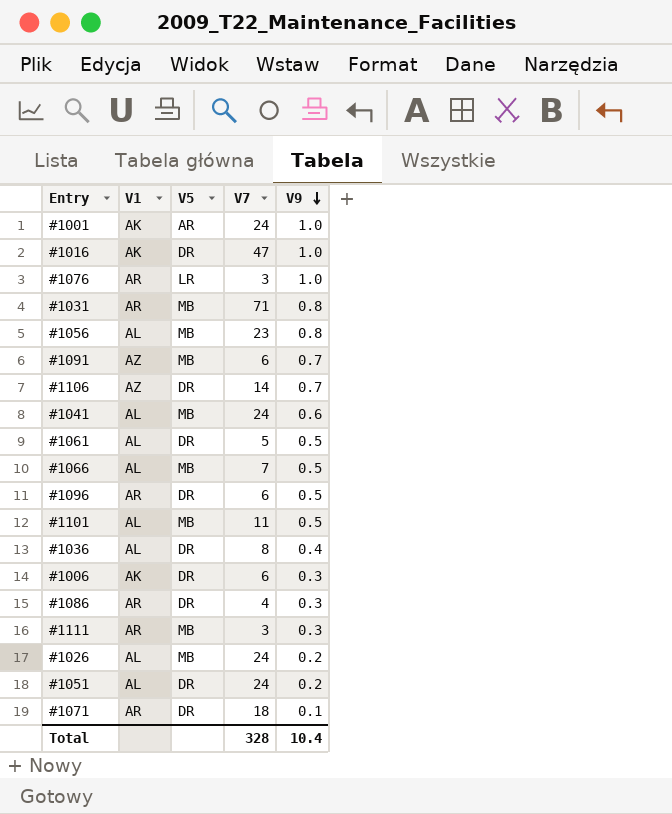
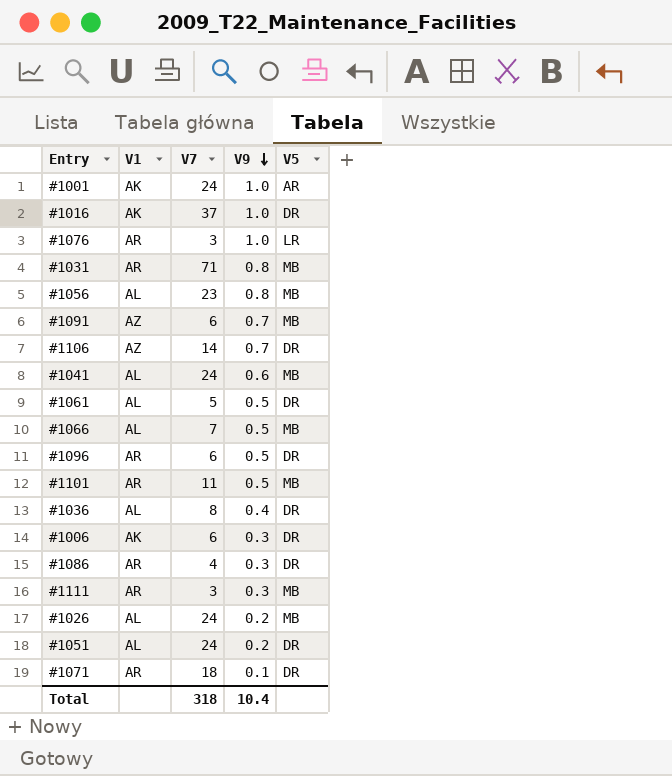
column V5 | position: 3 -> 5
#1016 | V7: 47 -> 37
#1101 | V1: AL -> AR
Total | V7: 328 -> 318

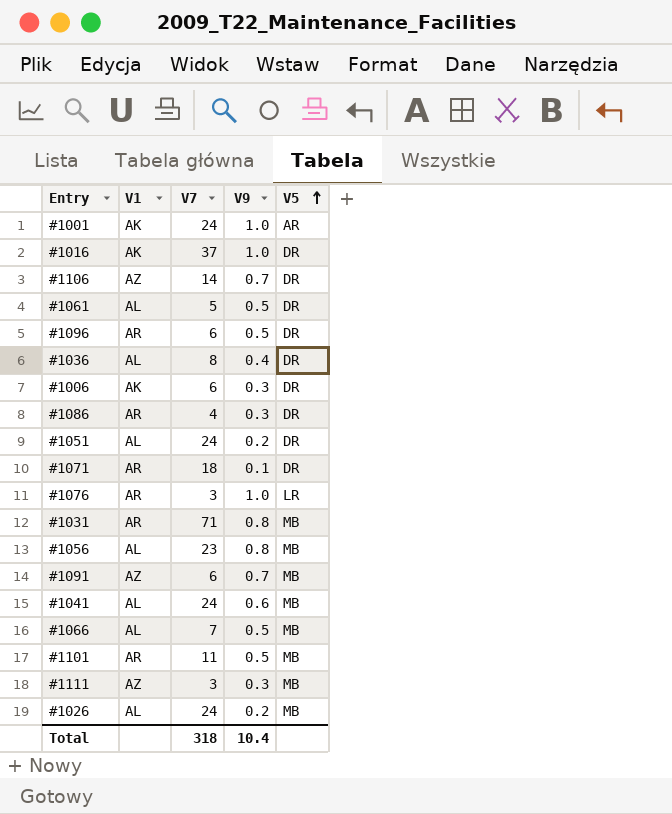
row order: V9 descending -> V5 ascending
#1111 | V1: AR -> AZ

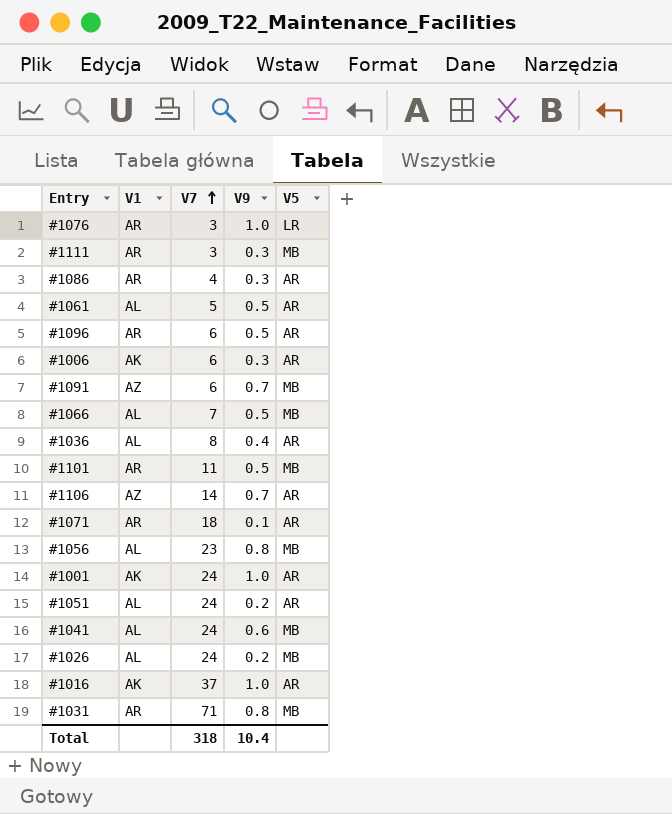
row order: V5 ascending -> V7 ascending
#1111 | V1: AZ -> AR
#1086 | V5: DR -> AR
#1061 | V5: DR -> AR
#1096 | V5: DR -> AR
#1006 | V5: DR -> AR
#1036 | V5: DR -> AR
#1106 | V5: DR -> AR
#1071 | V5: DR -> AR
#1051 | V5: DR -> AR
#1016 | V5: DR -> AR

